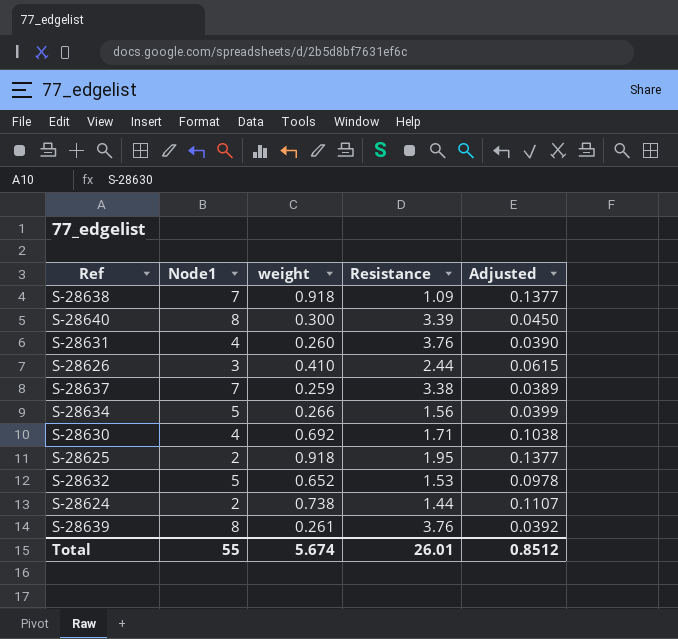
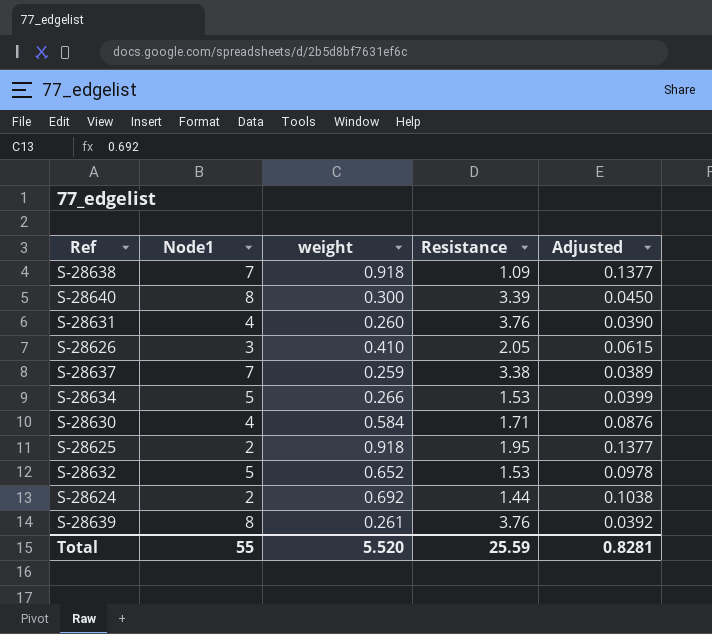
S-28626 | Resistance: 2.44 -> 2.05
S-28634 | Resistance: 1.56 -> 1.53
S-28630 | weight: 0.692 -> 0.584
S-28630 | Adjusted: 0.1038 -> 0.0876
S-28624 | weight: 0.738 -> 0.692
S-28624 | Adjusted: 0.1107 -> 0.1038
Total | weight: 5.674 -> 5.520
Total | Resistance: 26.01 -> 25.59
Total | Adjusted: 0.8512 -> 0.8281

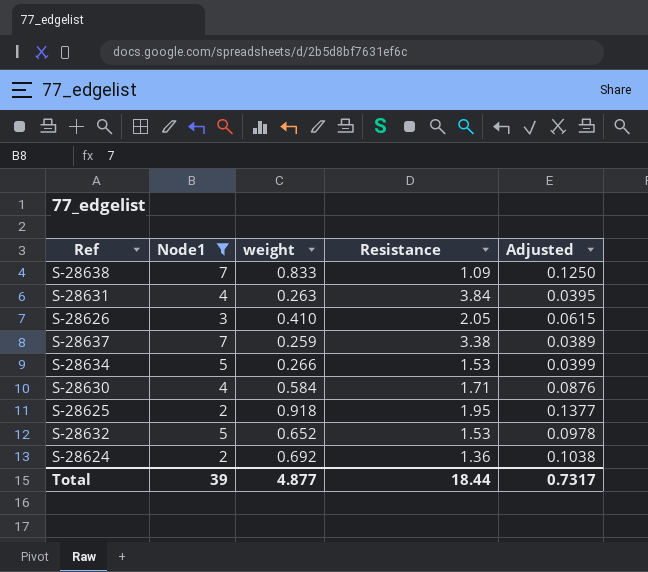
filter: none -> Node1 != 8
S-28638 | weight: 0.918 -> 0.833
S-28638 | Adjusted: 0.1377 -> 0.1250
S-28631 | weight: 0.260 -> 0.263
S-28631 | Resistance: 3.76 -> 3.84
S-28631 | Adjusted: 0.0390 -> 0.0395
S-28624 | Resistance: 1.44 -> 1.36
Total | Node1: 55 -> 39
Total | weight: 5.520 -> 4.877
Total | Resistance: 25.59 -> 18.44
Total | Adjusted: 0.8281 -> 0.7317

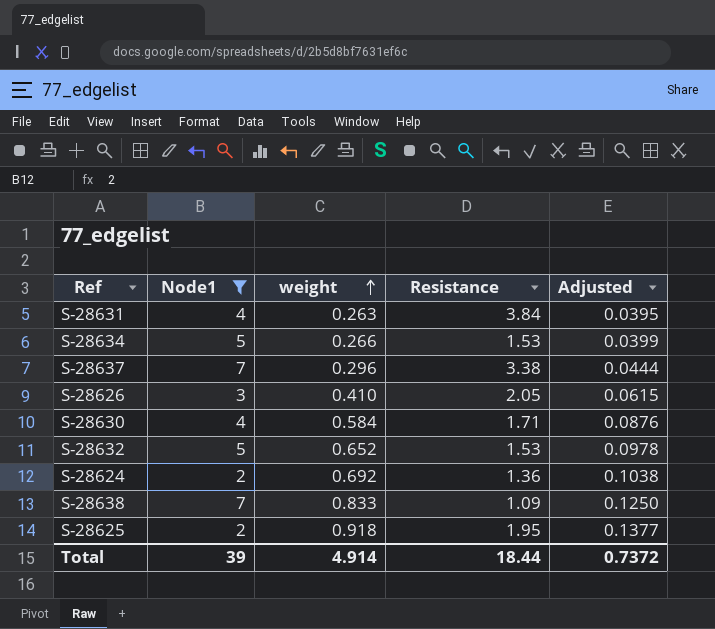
row order: none -> weight ascending
S-28637 | weight: 0.259 -> 0.296
S-28637 | Adjusted: 0.0389 -> 0.0444
Total | weight: 4.877 -> 4.914
Total | Adjusted: 0.7317 -> 0.7372

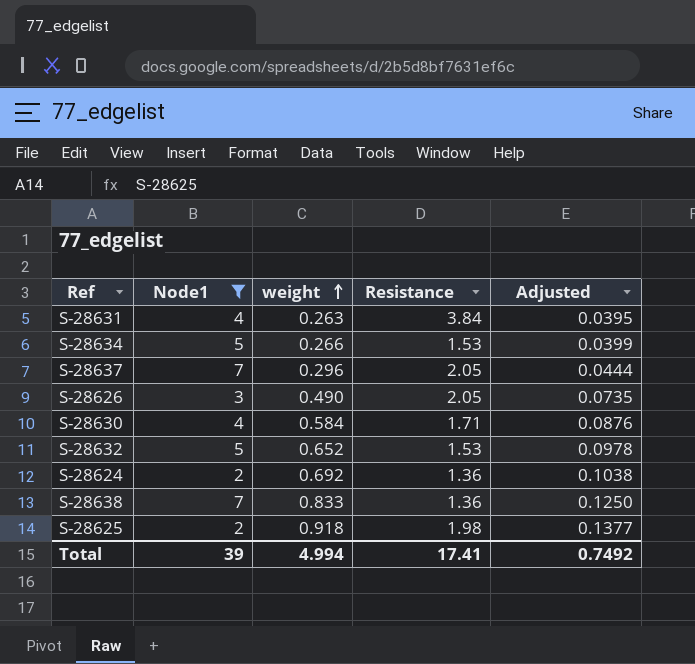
S-28637 | Resistance: 3.38 -> 2.05
S-28626 | weight: 0.410 -> 0.490
S-28626 | Adjusted: 0.0615 -> 0.0735
S-28638 | Resistance: 1.09 -> 1.36
S-28625 | Resistance: 1.95 -> 1.98
Total | weight: 4.914 -> 4.994
Total | Resistance: 18.44 -> 17.41
Total | Adjusted: 0.7372 -> 0.7492

